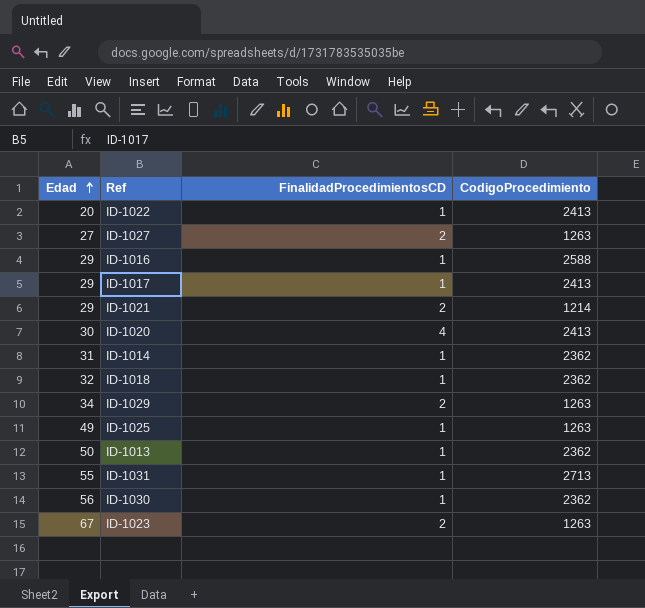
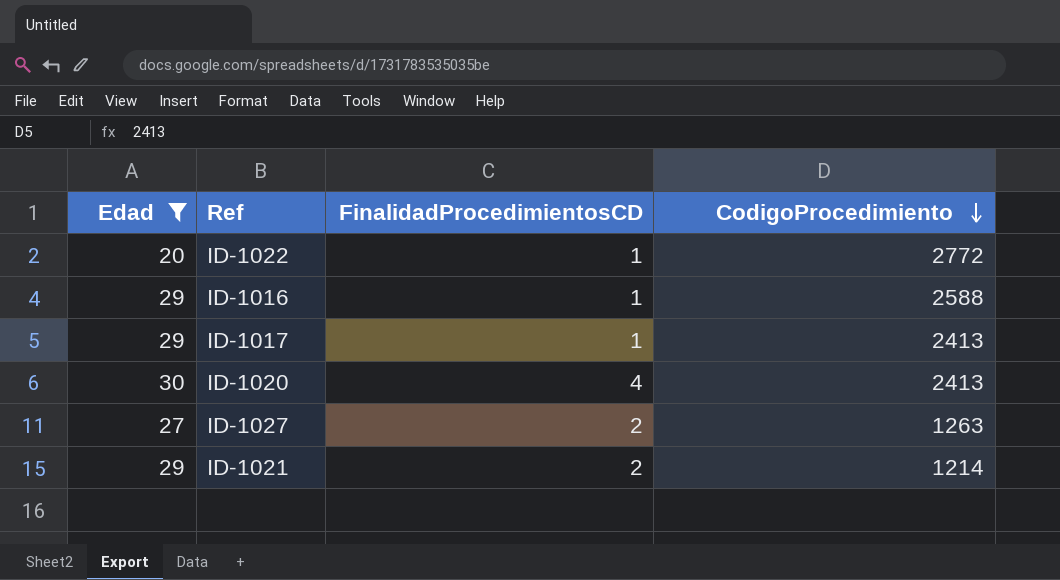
filter: none -> Edad <= 30
row order: Edad ascending -> CodigoProcedimiento descending
ID-1022 | CodigoProcedimiento: 2413 -> 2772

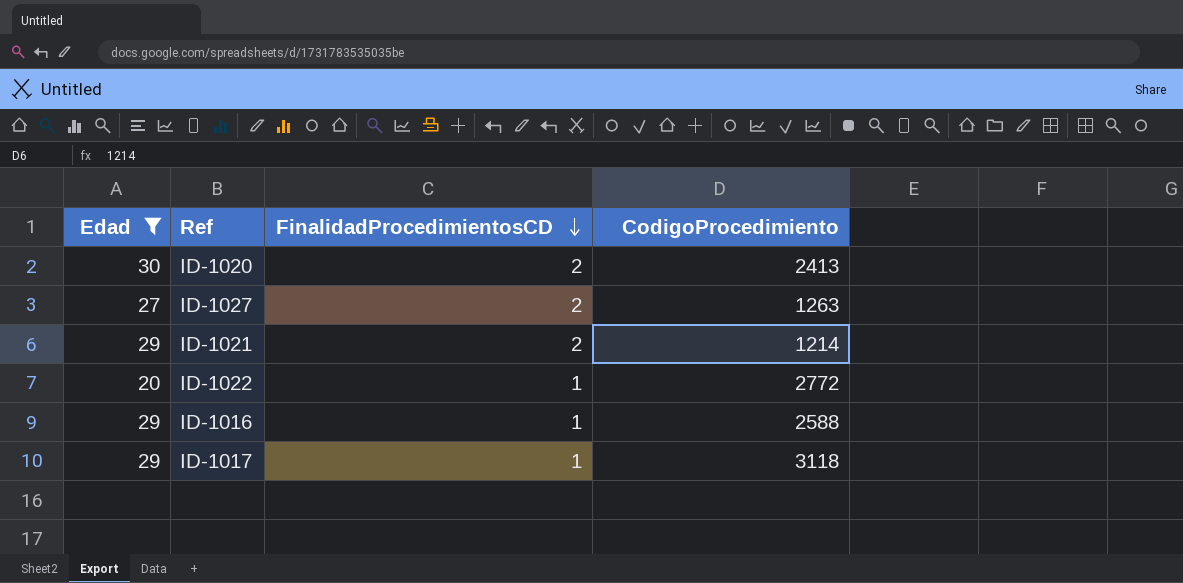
row order: CodigoProcedimiento descending -> FinalidadProcedimientosCD descending
ID-1020 | FinalidadProcedimientosCD: 4 -> 2
ID-1017 | CodigoProcedimiento: 2413 -> 3118

